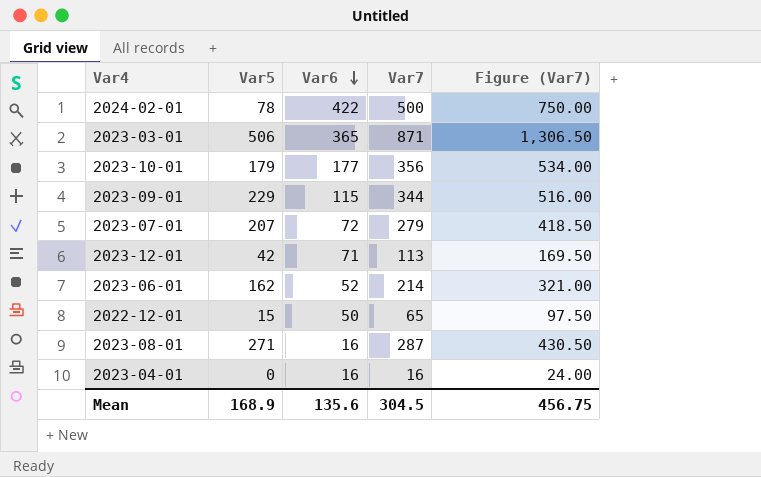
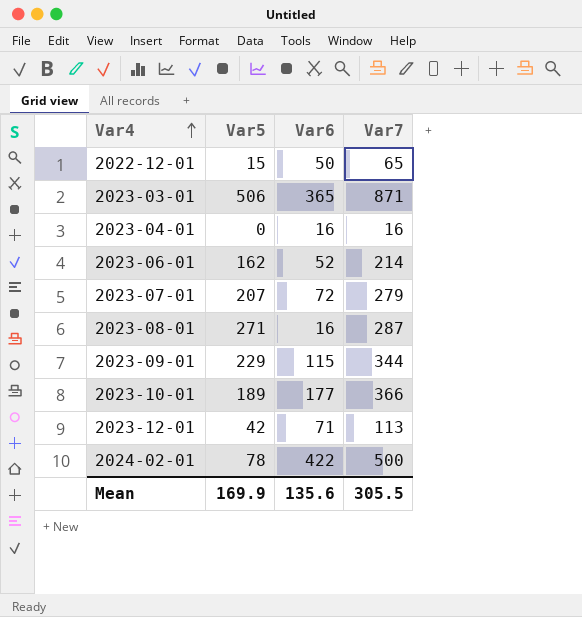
row order: Var6 descending -> Var4 ascending
column Figure (Var7) | formula: [Var7] * 1.5 -> none
2023-10-01 | Var5: 179 -> 189
2023-10-01 | Var7: 356 -> 366
Mean | Var5: 168.9 -> 169.9
Mean | Var7: 304.5 -> 305.5

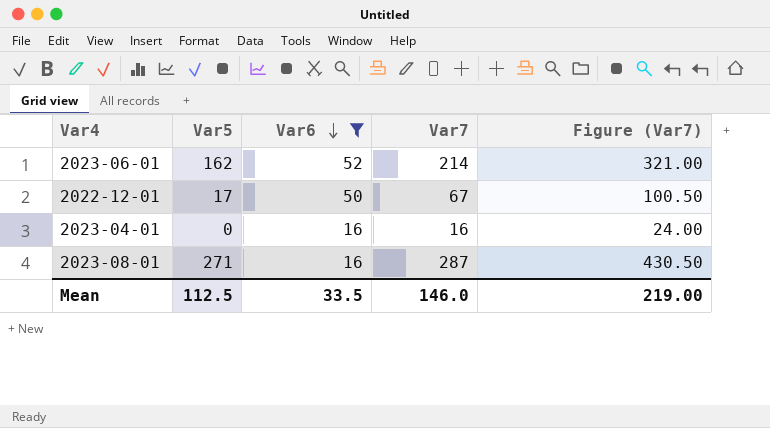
filter: none -> Var6 <= 52
row order: Var4 ascending -> Var6 descending
column Figure (Var7) | formula: none -> [Var7] * 1.5
2022-12-01 | Var5: 15 -> 17
2022-12-01 | Var7: 65 -> 67
Mean | Var5: 169.9 -> 112.5
Mean | Var6: 135.6 -> 33.5
Mean | Var7: 305.5 -> 146.0

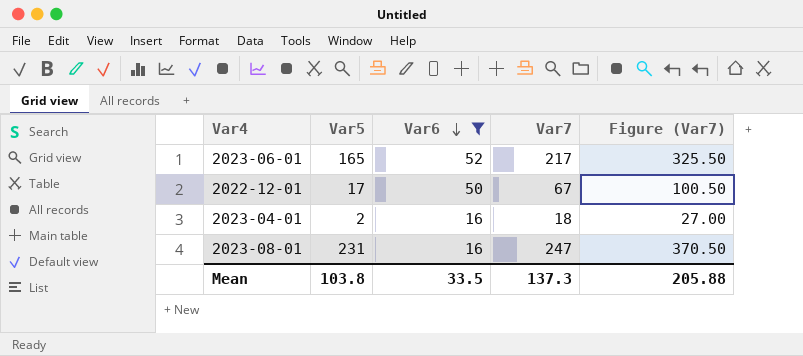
2023-06-01 | Var5: 162 -> 165
2023-06-01 | Var7: 214 -> 217
2023-06-01 | Figure (Var7): 321.00 -> 325.50
2023-04-01 | Var5: 0 -> 2
2023-04-01 | Var7: 16 -> 18
2023-04-01 | Figure (Var7): 24.00 -> 27.00
2023-08-01 | Var5: 271 -> 231
2023-08-01 | Var7: 287 -> 247
2023-08-01 | Figure (Var7): 430.50 -> 370.50
Mean | Var5: 112.5 -> 103.8
Mean | Var7: 146.0 -> 137.3
Mean | Figure (Var7): 219.00 -> 205.88

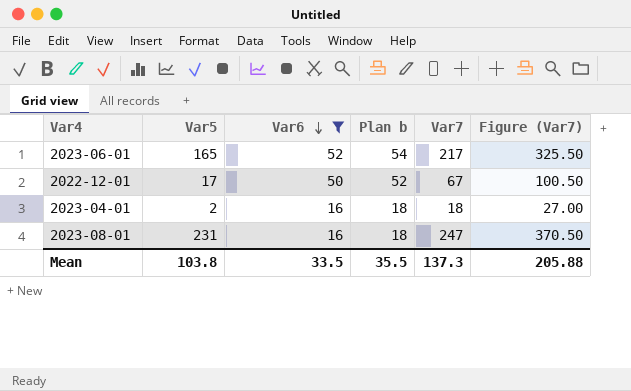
column Plan b | formula: none -> [Var6] + 2

